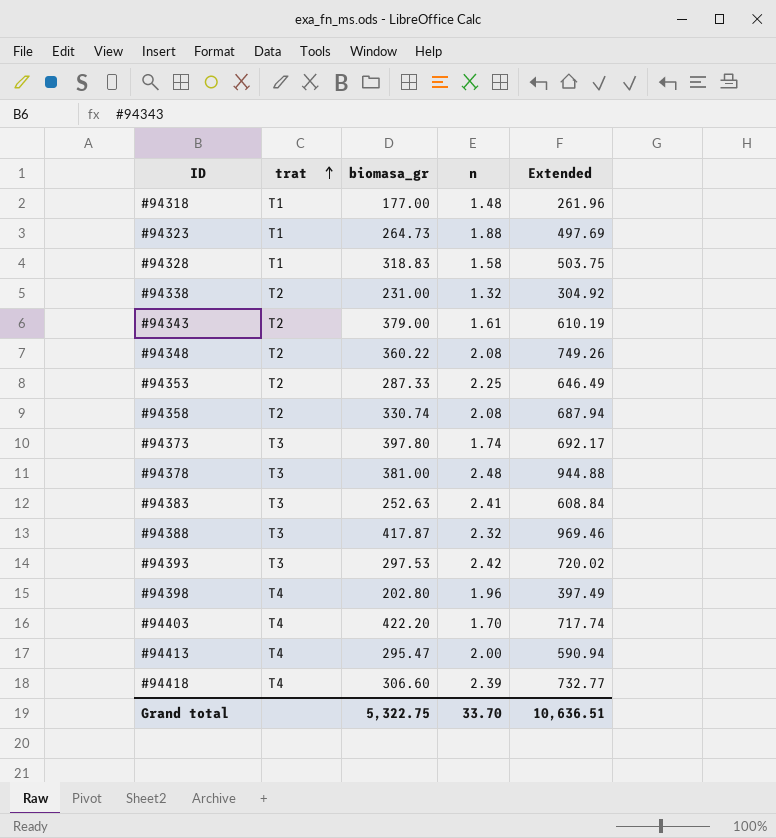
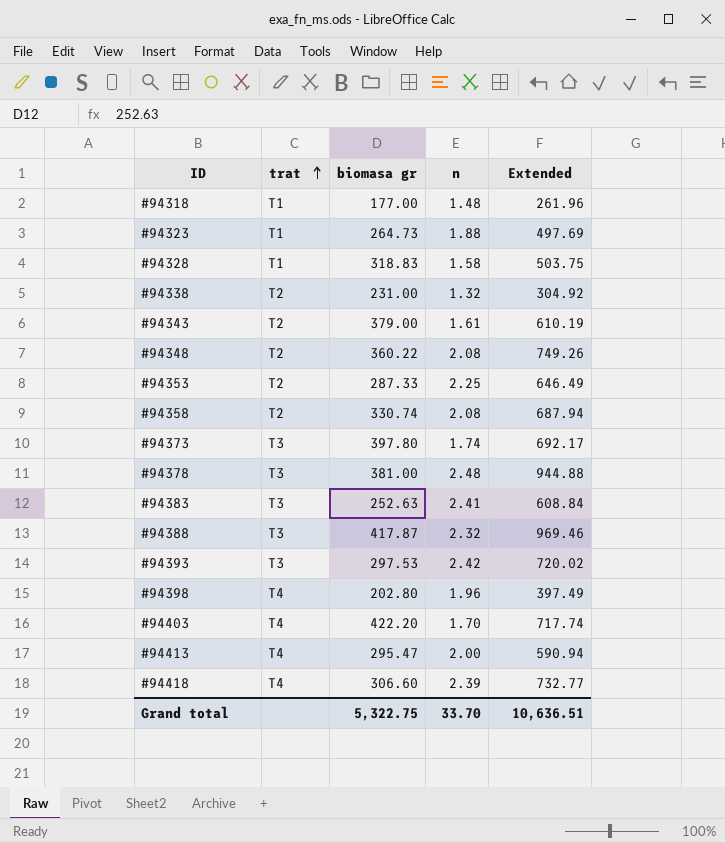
column name: biomasa_gr -> biomasa gr

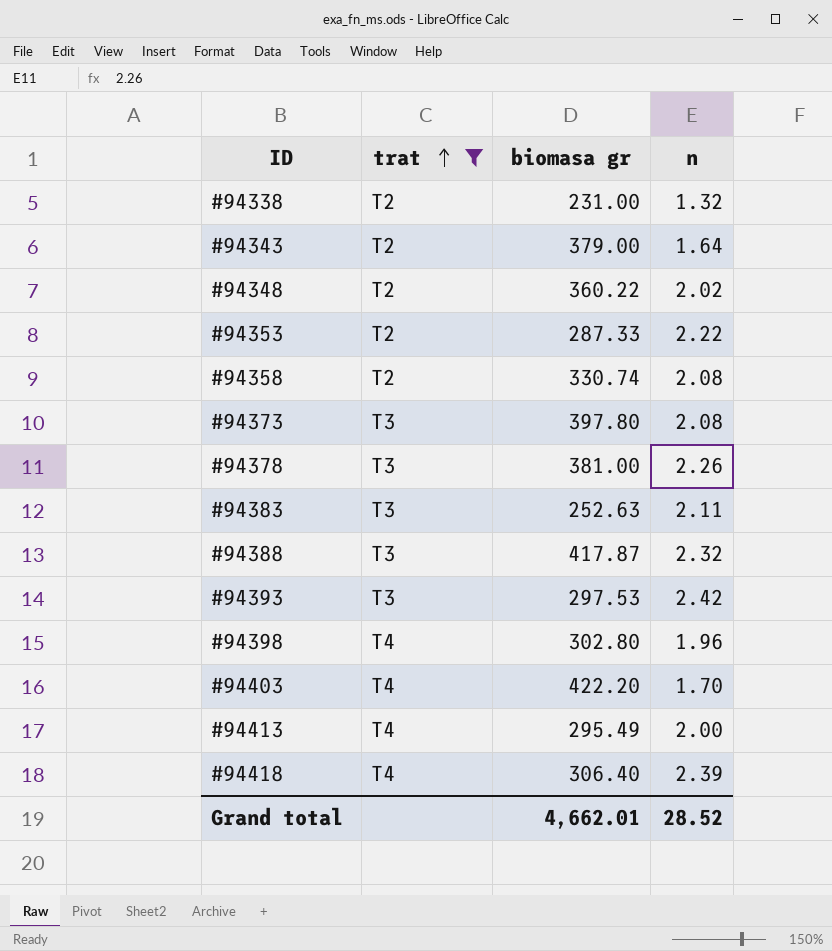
filter: none -> trat != T1
column Extended | formula: [biomasa gr] * [n] -> none
#94343 | n: 1.61 -> 1.64
#94348 | n: 2.08 -> 2.02
#94353 | n: 2.25 -> 2.22
#94373 | n: 1.74 -> 2.08
#94378 | n: 2.48 -> 2.26
#94383 | n: 2.41 -> 2.11
#94398 | biomasa gr: 202.80 -> 302.80
#94413 | biomasa gr: 295.47 -> 295.49
#94418 | biomasa gr: 306.60 -> 306.40
Grand total | biomasa gr: 5,322.75 -> 4,662.01
Grand total | n: 33.70 -> 28.52

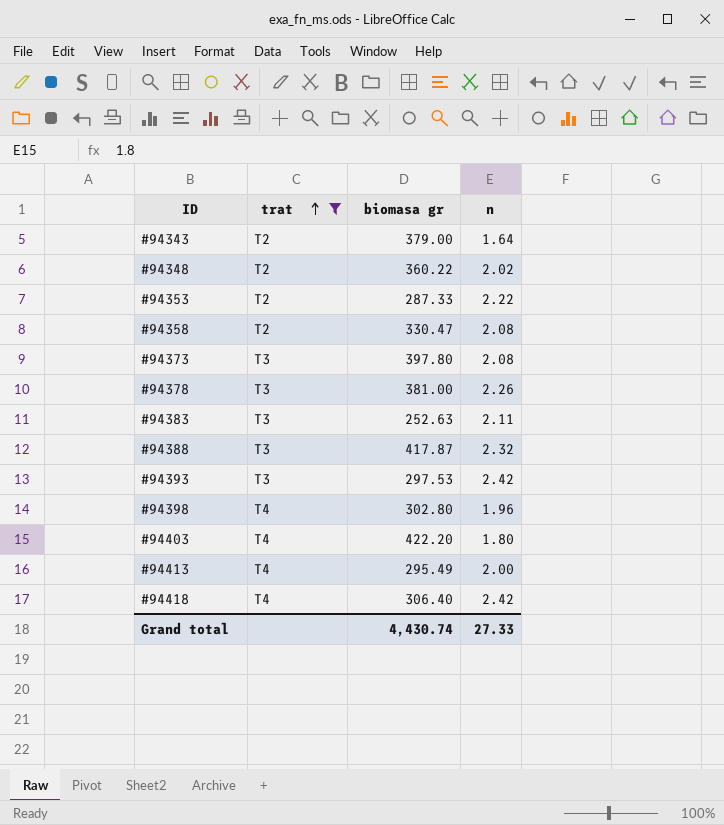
row #94338: T2 | 231.00 | 1.32 -> none
#94358 | biomasa gr: 330.74 -> 330.47
#94403 | n: 1.70 -> 1.80
#94418 | n: 2.39 -> 2.42
Grand total | biomasa gr: 4,662.01 -> 4,430.74
Grand total | n: 28.52 -> 27.33

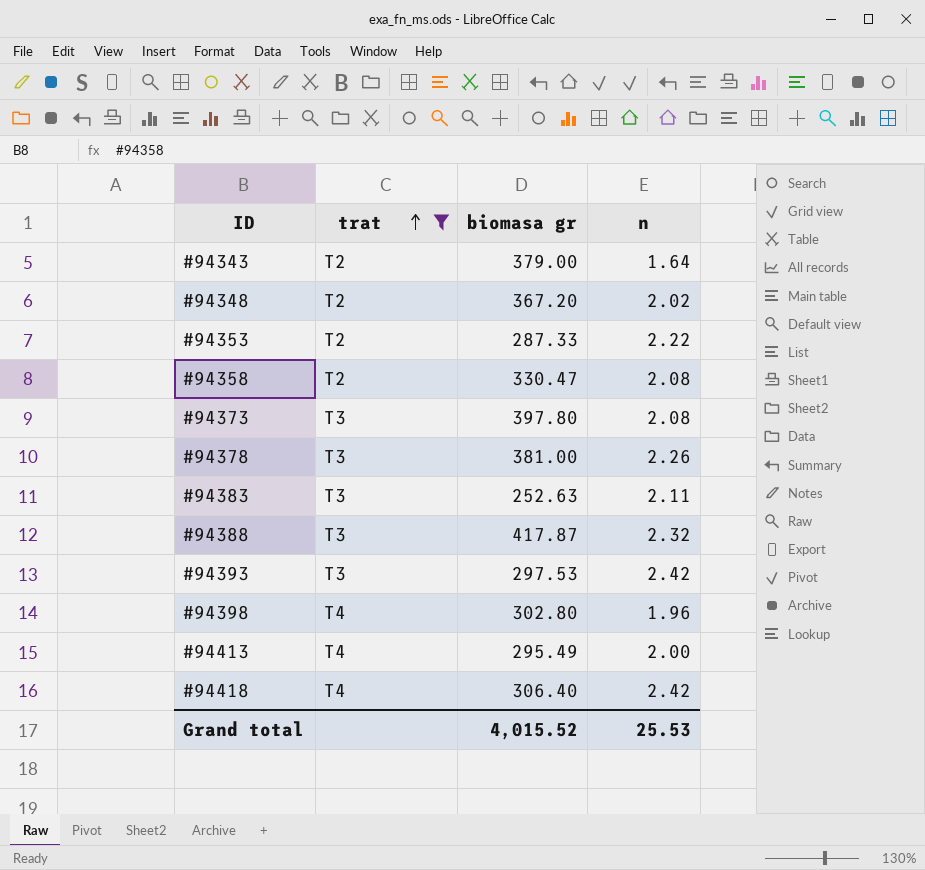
row #94403: T4 | 422.20 | 1.80 -> none
#94348 | biomasa gr: 360.22 -> 367.20
Grand total | biomasa gr: 4,430.74 -> 4,015.52
Grand total | n: 27.33 -> 25.53

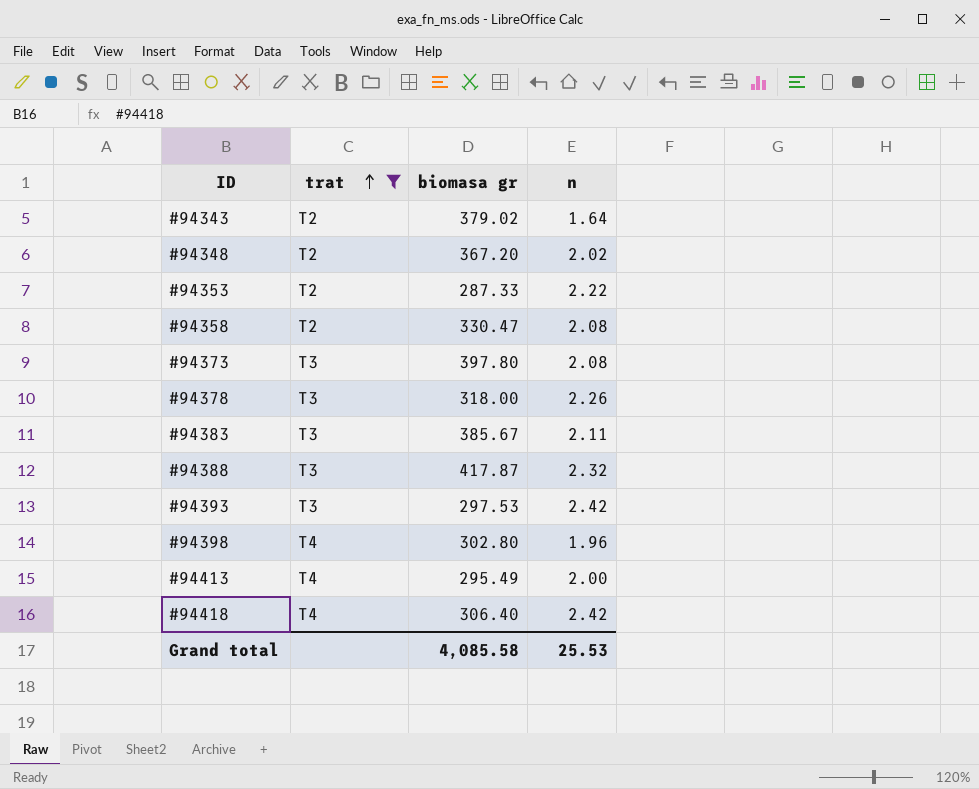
#94343 | biomasa gr: 379.00 -> 379.02
#94378 | biomasa gr: 381.00 -> 318.00
#94383 | biomasa gr: 252.63 -> 385.67
Grand total | biomasa gr: 4,015.52 -> 4,085.58

